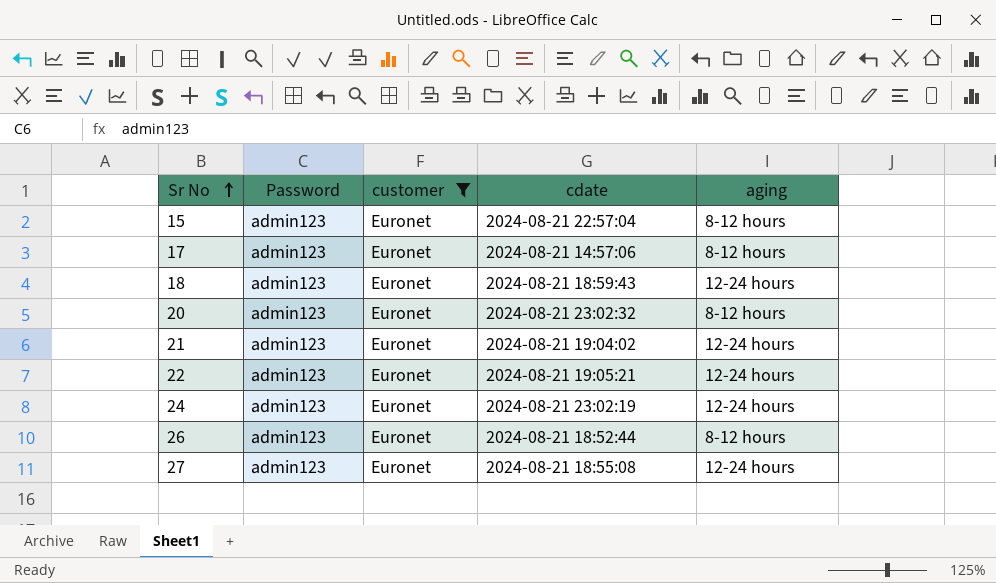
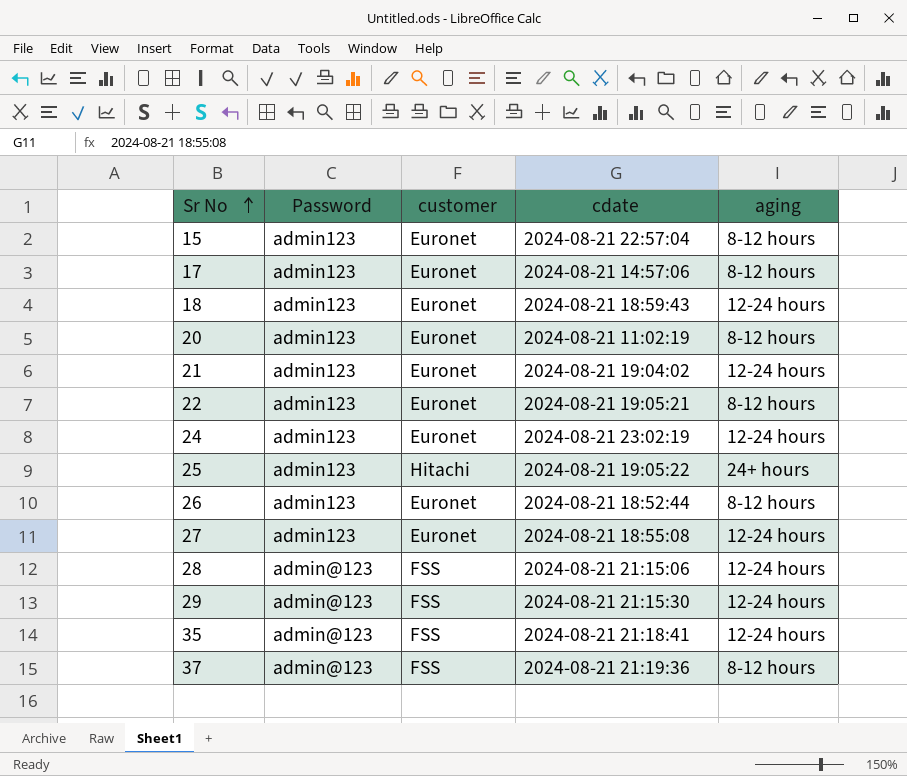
filter: customer = Euronet -> none
20 | cdate: 2024-08-21 23:02:32 -> 2024-08-21 11:02:19
22 | aging: 12-24 hours -> 8-12 hours

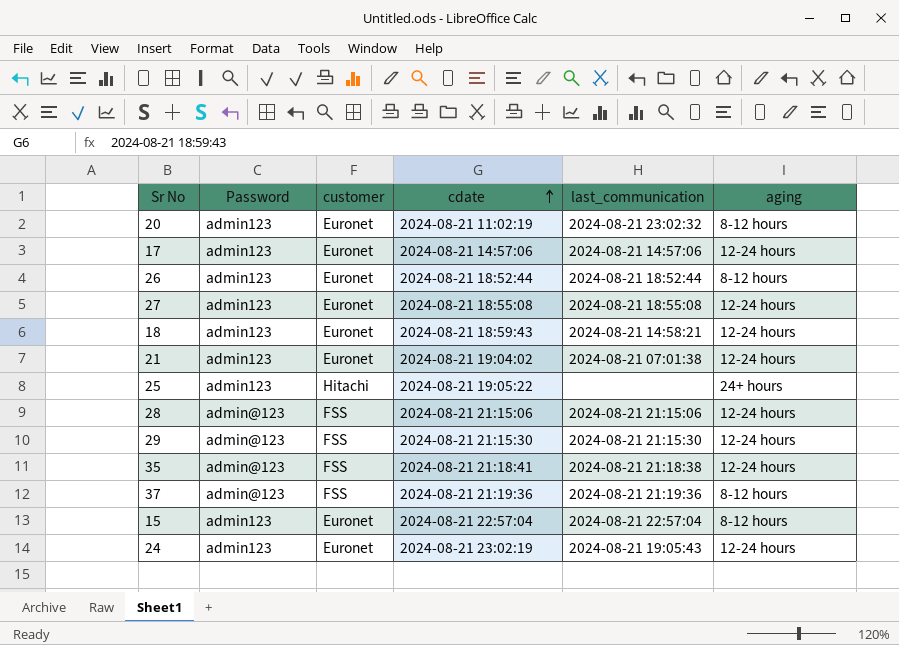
row order: Sr No ascending -> cdate ascending
column last_communication | position: none -> 5
row 22: admin123 | Euronet | 2024-08-21 19:05:21 | 8-12 hours -> none
17 | aging: 8-12 hours -> 12-24 hours

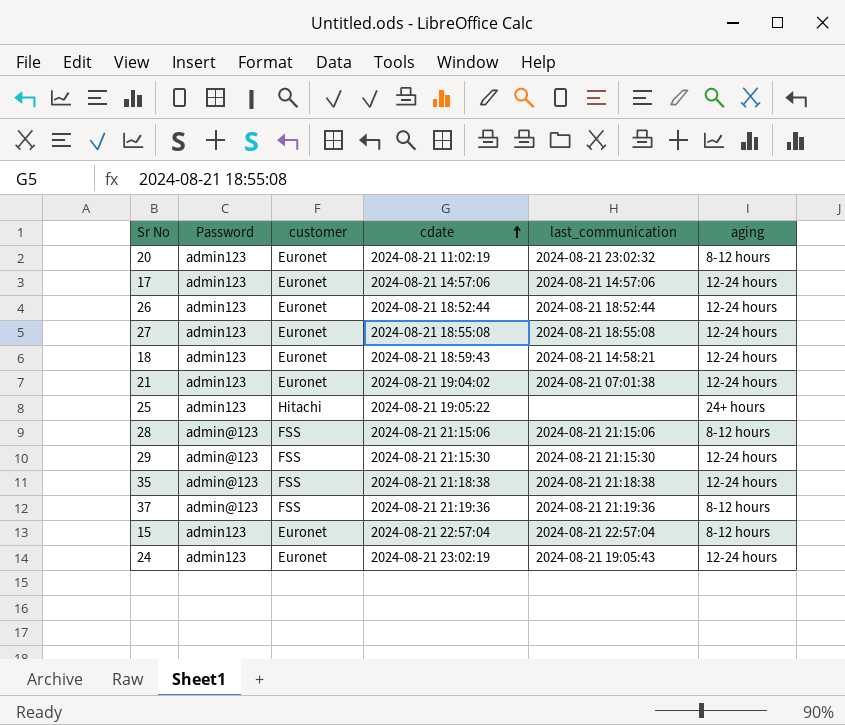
26 | aging: 8-12 hours -> 12-24 hours
28 | aging: 12-24 hours -> 8-12 hours
35 | cdate: 2024-08-21 21:18:41 -> 2024-08-21 21:18:38

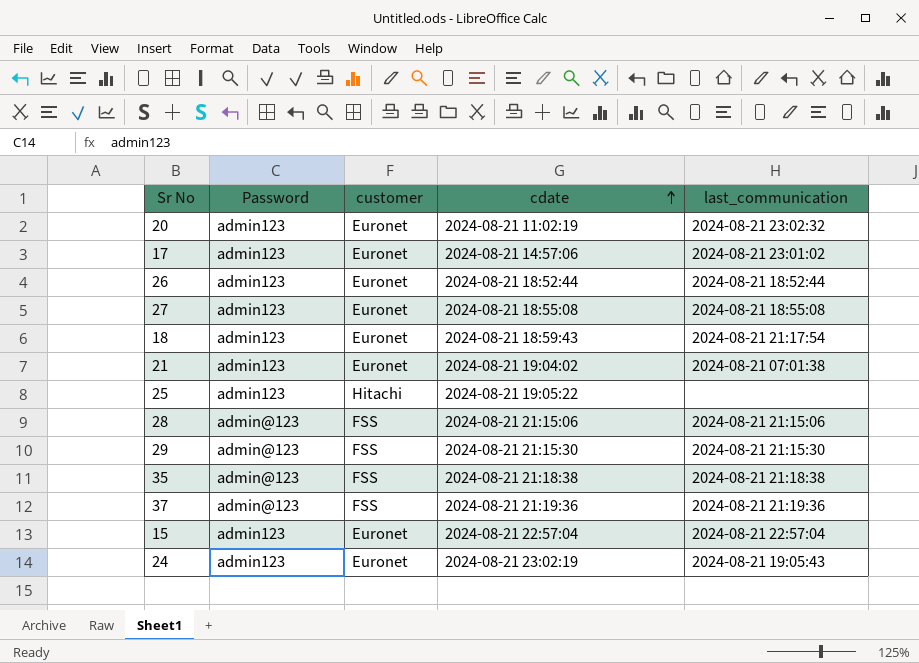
column aging | position: 6 -> none
17 | last_communication: 2024-08-21 14:57:06 -> 2024-08-21 23:01:02
18 | last_communication: 2024-08-21 14:58:21 -> 2024-08-21 21:17:54

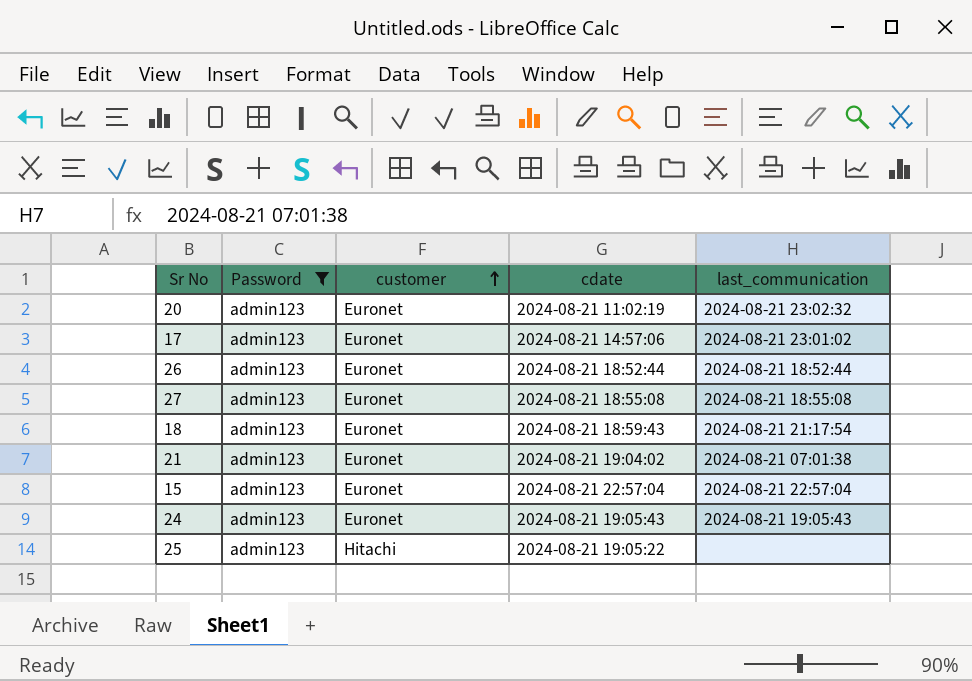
filter: none -> Password = admin123
row order: cdate ascending -> customer ascending
24 | cdate: 2024-08-21 23:02:19 -> 2024-08-21 19:05:43

